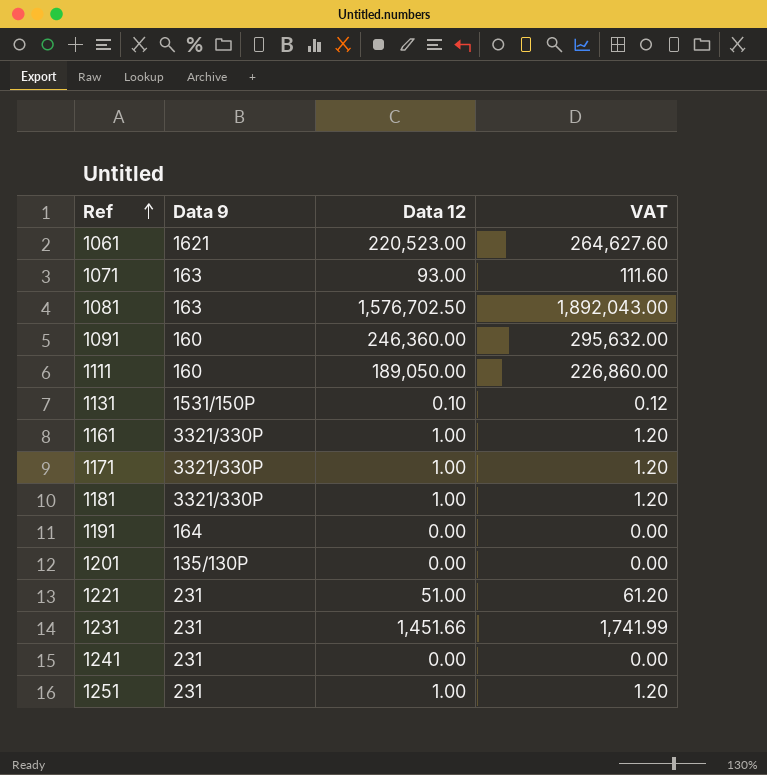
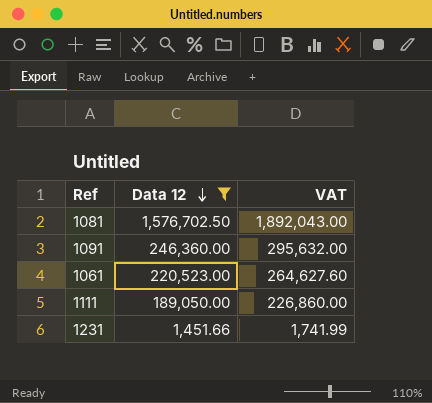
filter: none -> Data 12 >= 1,451.66
row order: Ref ascending -> Data 12 descending
column Data 9 | position: 2 -> none

